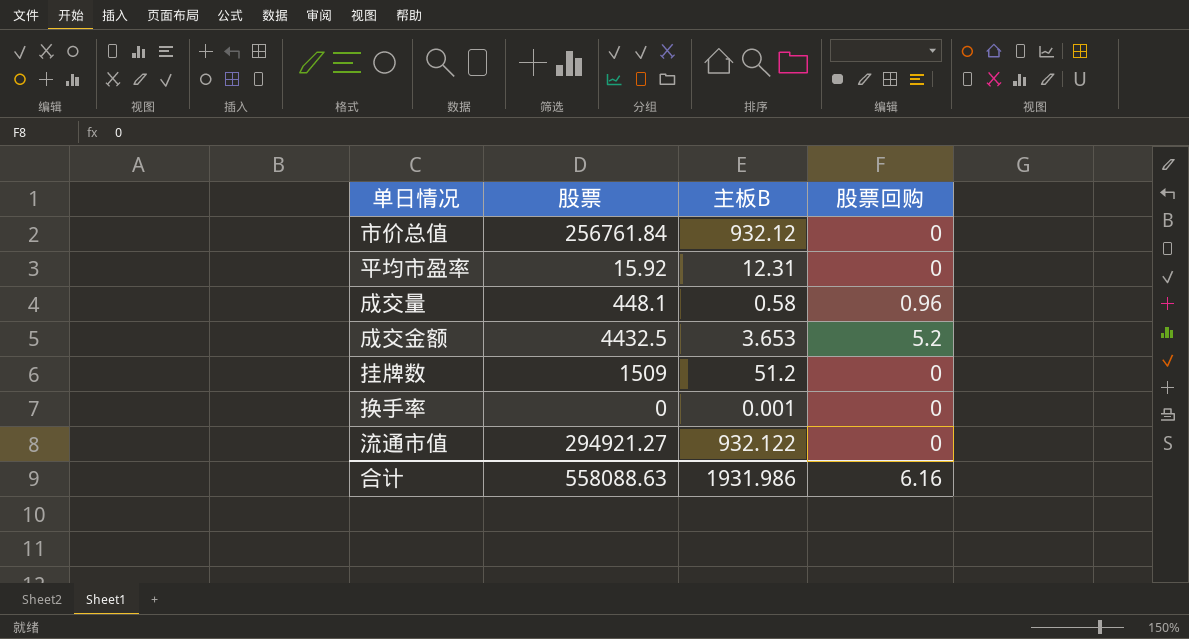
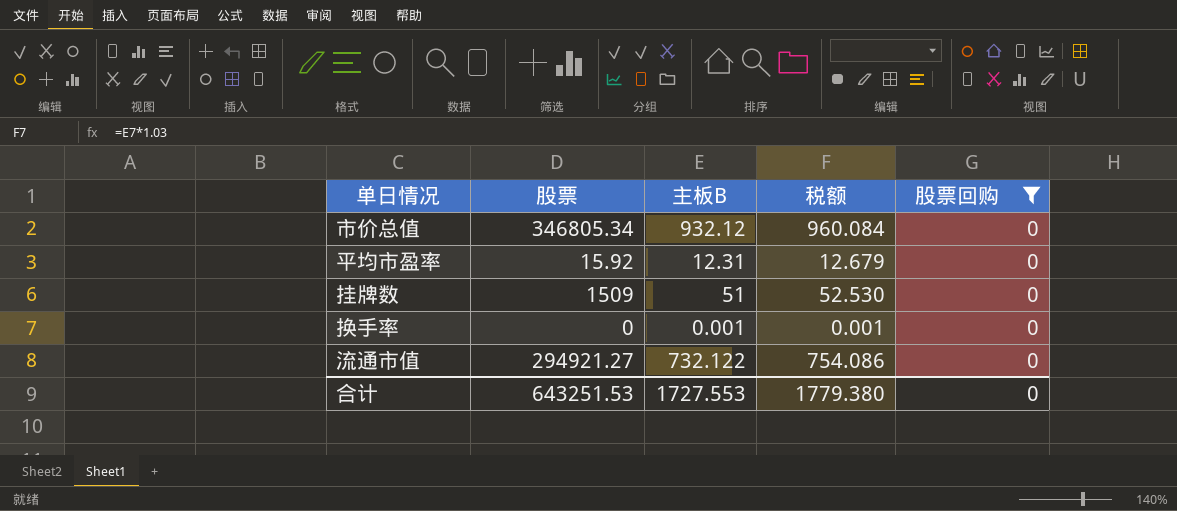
filter: none -> 股票回购 = 0
column 税额 | formula: none -> [主板B] * 1.03
市价总值 | 股票: 256761.84 -> 346805.34
挂牌数 | 主板B: 51.2 -> 51
流通市值 | 主板B: 932.122 -> 732.122
合计 | 股票: 558088.63 -> 643251.53
合计 | 主板B: 1931.986 -> 1727.553
合计 | 股票回购: 6.16 -> 0

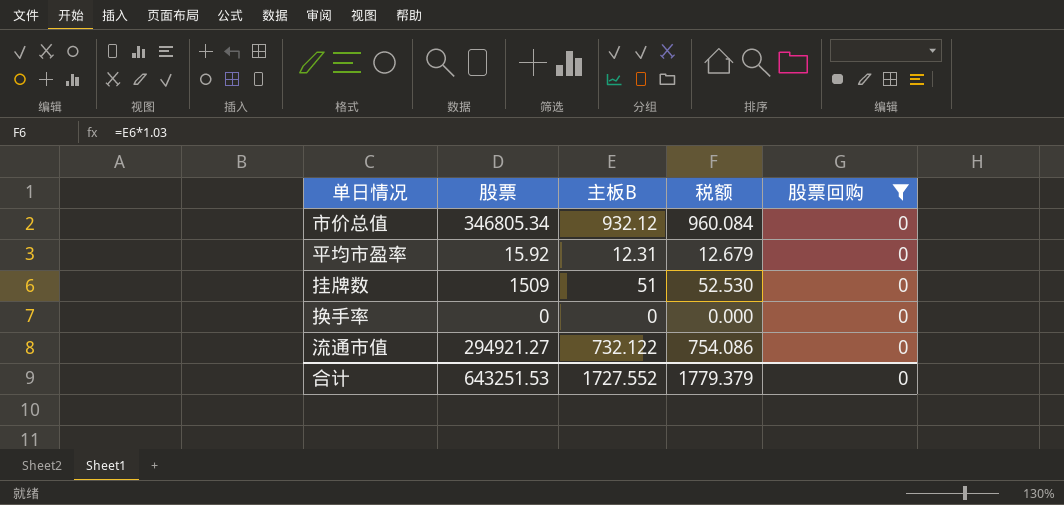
换手率 | 主板B: 0.001 -> 0
换手率 | 税额: 0.001 -> 0.000
合计 | 主板B: 1727.553 -> 1727.552
合计 | 税额: 1779.380 -> 1779.379

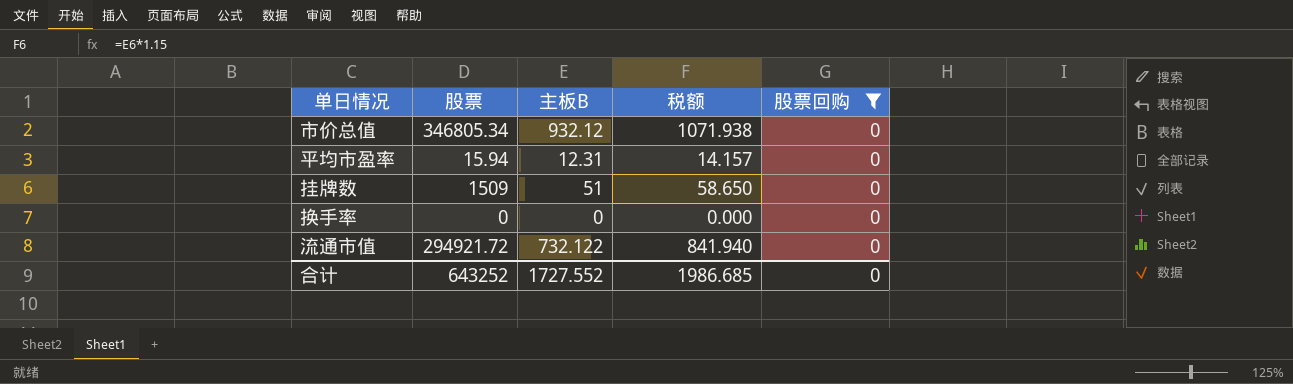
column 税额 | formula: [主板B] * 1.03 -> [主板B] * 1.15
平均市盈率 | 股票: 15.92 -> 15.94
流通市值 | 股票: 294921.27 -> 294921.72
合计 | 股票: 643251.53 -> 643252
合计 | 税额: 1779.379 -> 1986.685

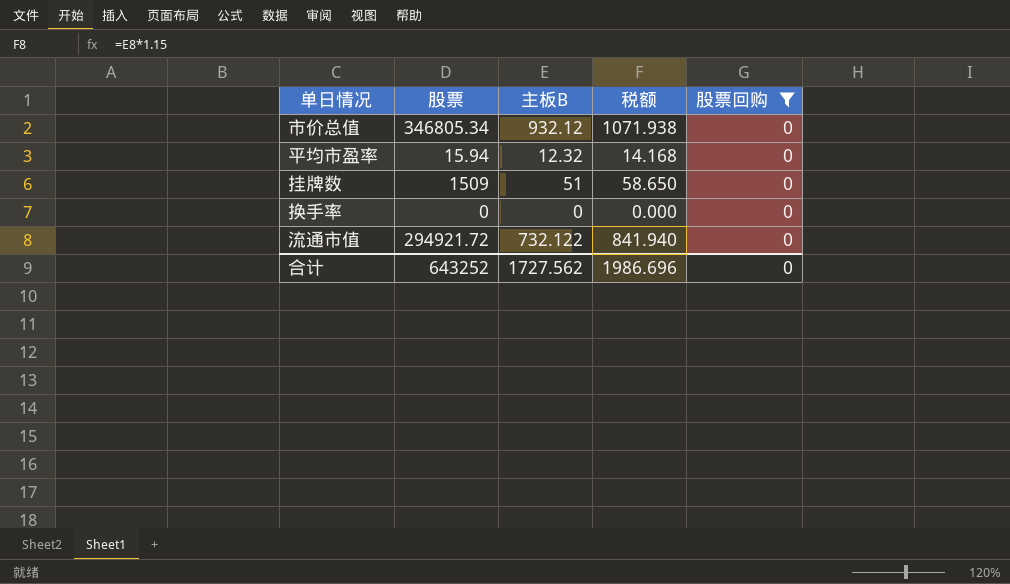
平均市盈率 | 主板B: 12.31 -> 12.32
平均市盈率 | 税额: 14.157 -> 14.168
合计 | 主板B: 1727.552 -> 1727.562
合计 | 税额: 1986.685 -> 1986.696

